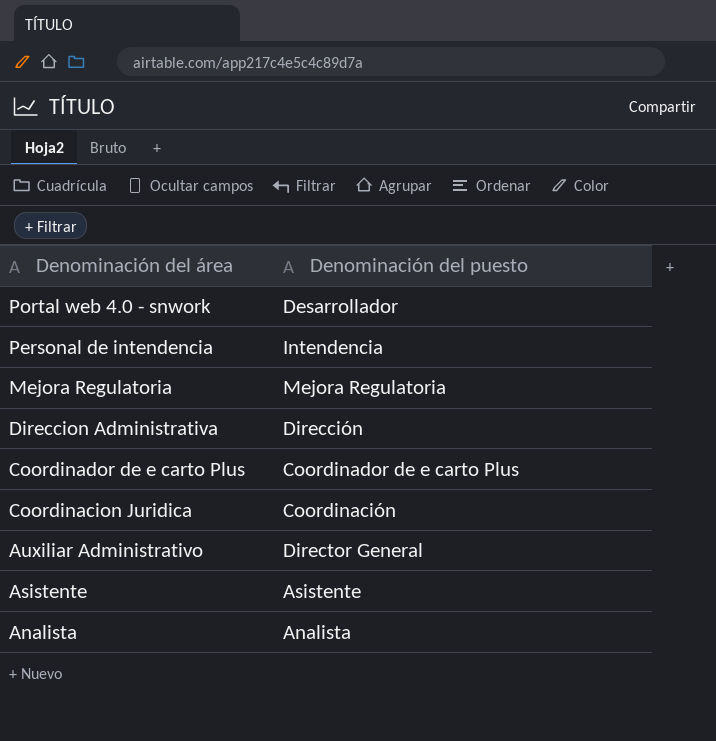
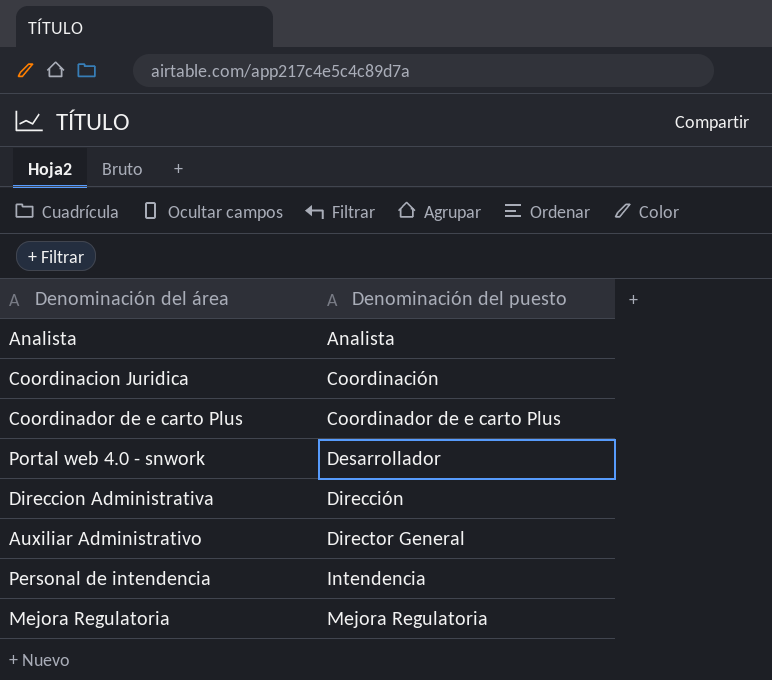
row order: Denominación del área descending -> Denominación del puesto ascending
row Asistente: Asistente -> none

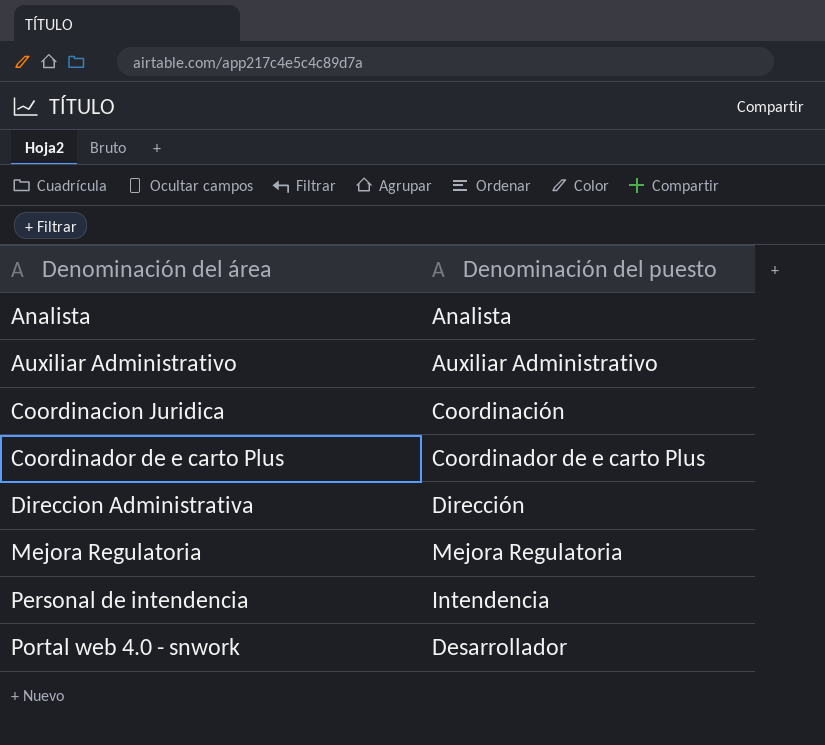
row order: Denominación del puesto ascending -> Denominación del área ascending
Auxiliar Administrativo | Denominación del puesto: Director General -> Auxiliar Administrativo

